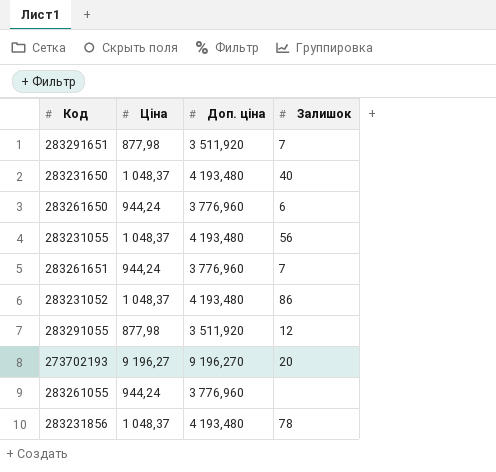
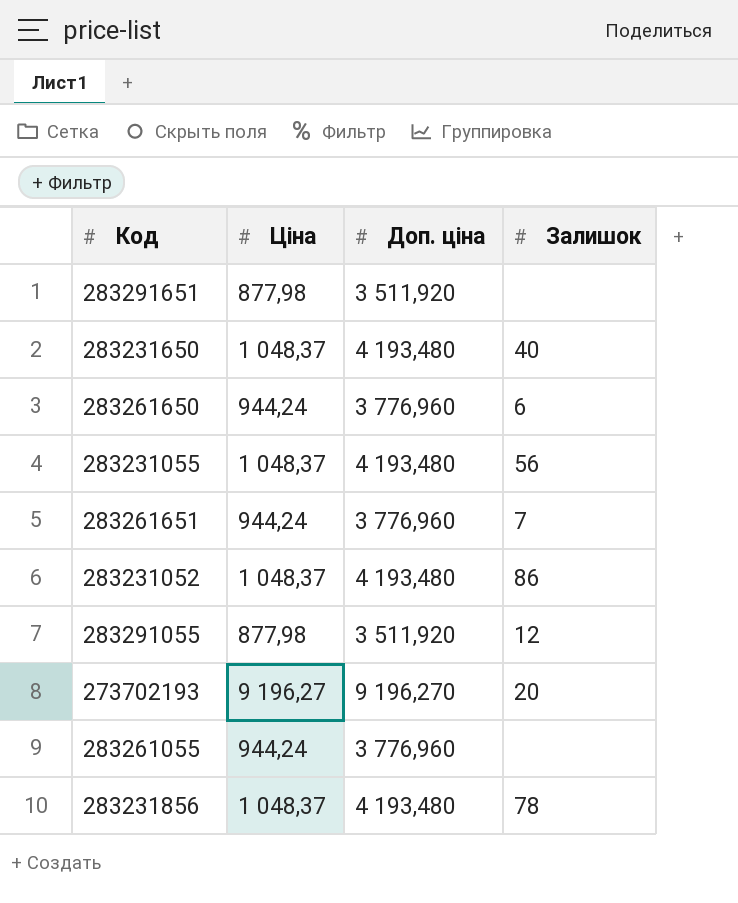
283291651 | Залишок: 7 -> none

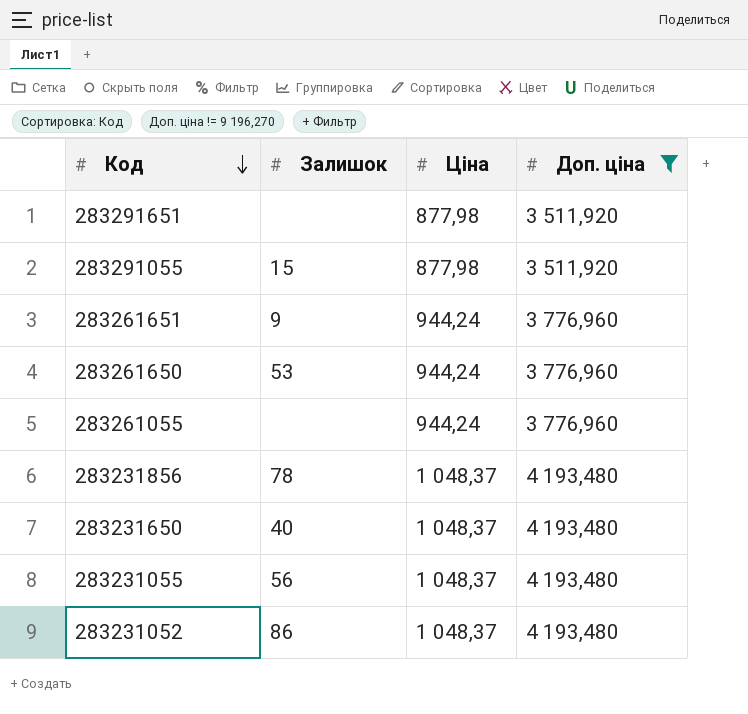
filter: none -> Доп. ціна != 9 196,270
row order: none -> Код descending
column Залишок | position: 4 -> 2
283291055 | Залишок: 12 -> 15
283261651 | Залишок: 7 -> 9
283261650 | Залишок: 6 -> 53

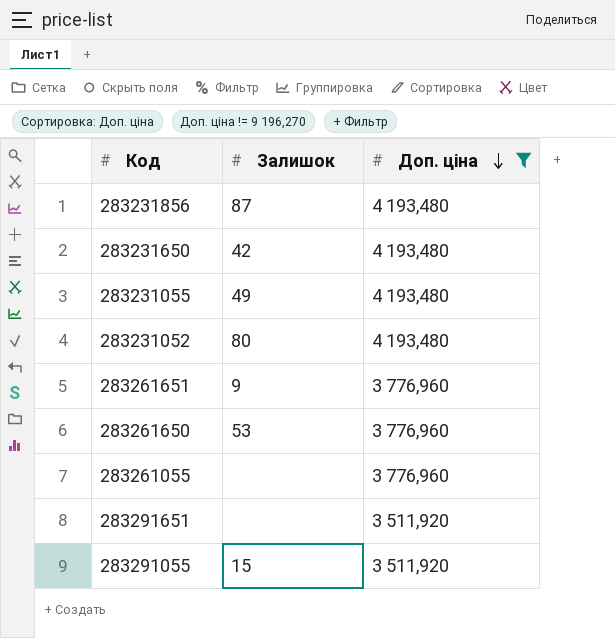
row order: Код descending -> Доп. ціна descending
column Ціна | position: 3 -> none
283231856 | Залишок: 78 -> 87
283231650 | Залишок: 40 -> 42
283231055 | Залишок: 56 -> 49
283231052 | Залишок: 86 -> 80

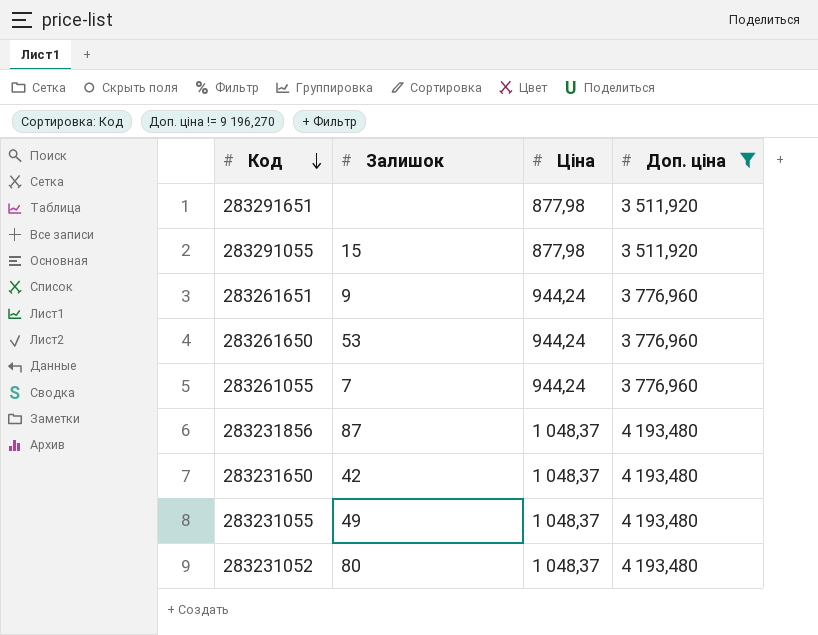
row order: Доп. ціна descending -> Код descending
column Ціна | position: none -> 3
283261055 | Залишок: none -> 7

